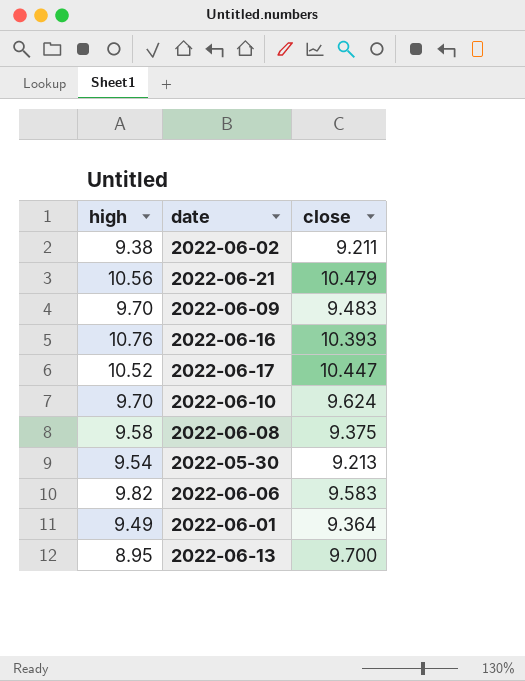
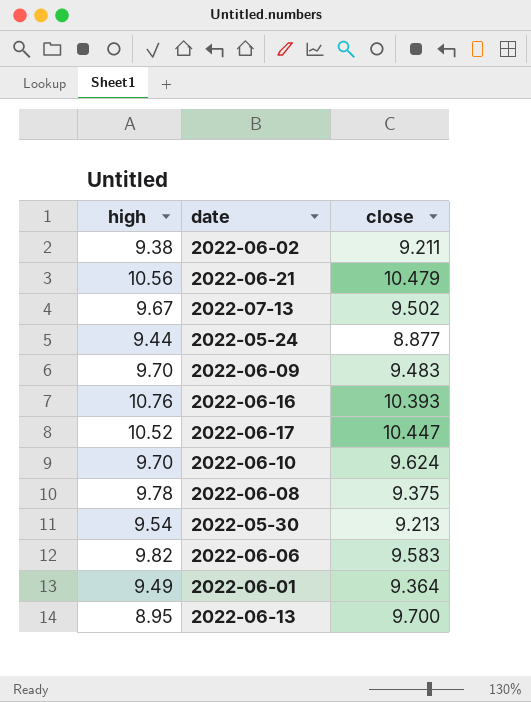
row 2022-07-13: none -> 9.67 | 9.502
row 2022-05-24: none -> 9.44 | 8.877
2022-06-08 | high: 9.58 -> 9.78

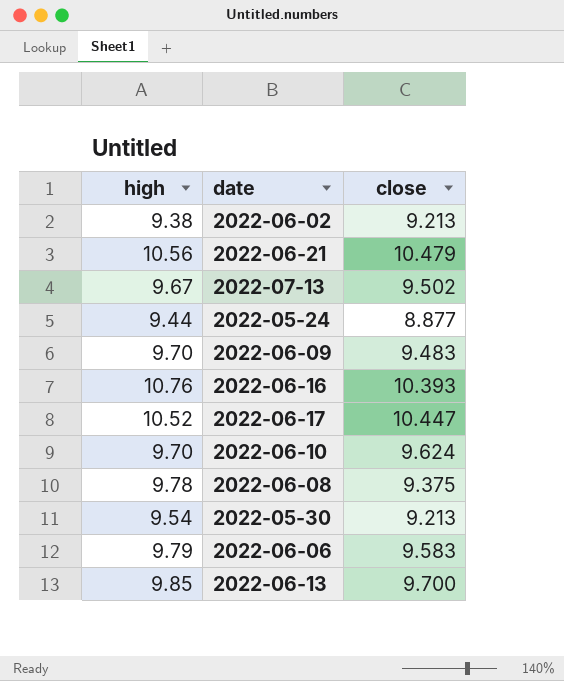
row 2022-06-01: 9.49 | 9.364 -> none
2022-06-02 | close: 9.211 -> 9.213
2022-06-06 | high: 9.82 -> 9.79
2022-06-13 | high: 8.95 -> 9.85

